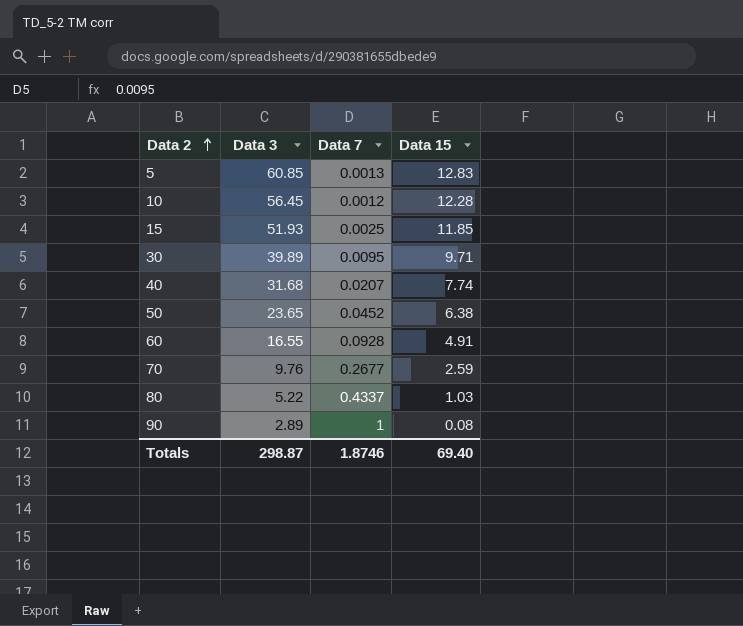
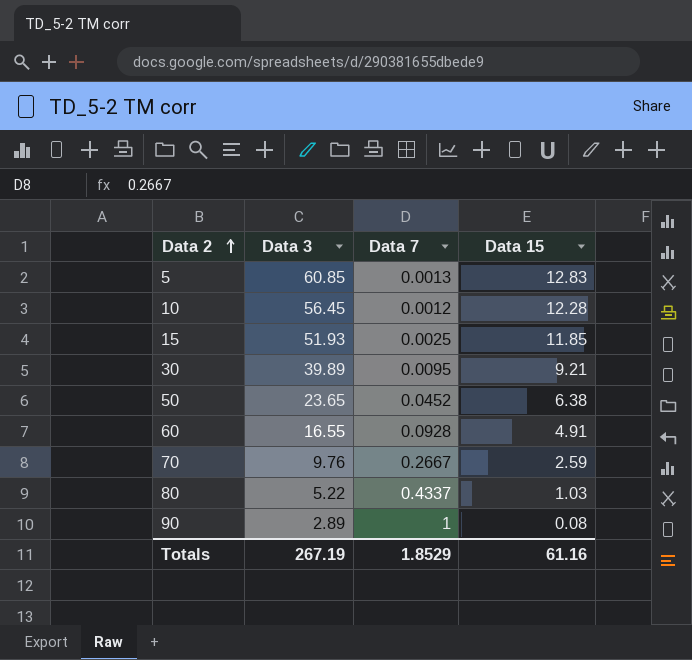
row 40: 31.68 | 0.0207 | 7.74 -> none
30 | Data 15: 9.71 -> 9.21
70 | Data 7: 0.2677 -> 0.2667
Totals | Data 3: 298.87 -> 267.19
Totals | Data 7: 1.8746 -> 1.8529
Totals | Data 15: 69.40 -> 61.16

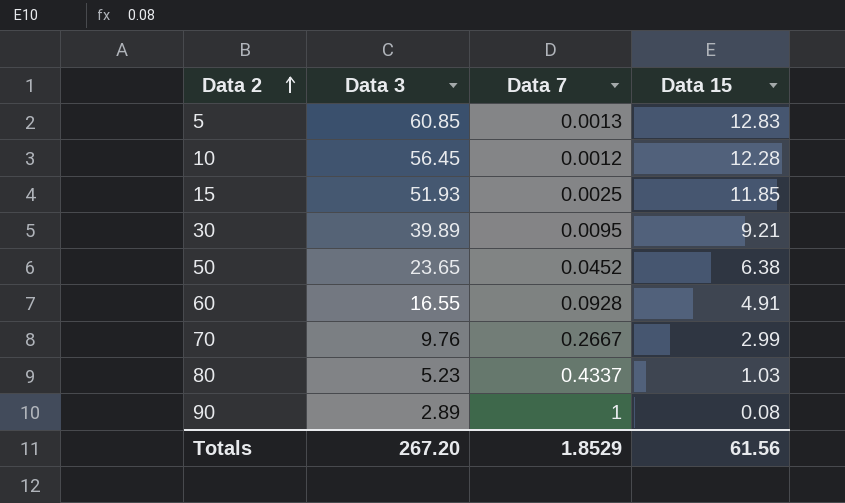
70 | Data 15: 2.59 -> 2.99
80 | Data 3: 5.22 -> 5.23
Totals | Data 3: 267.19 -> 267.20
Totals | Data 15: 61.16 -> 61.56

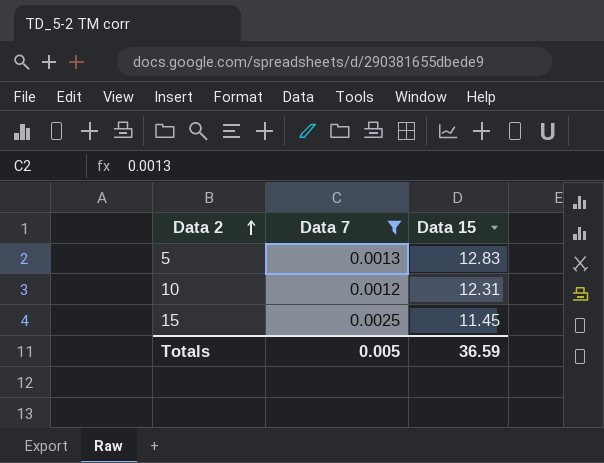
filter: none -> Data 7 <= 0.0025
column Data 3 | position: 2 -> none
10 | Data 15: 12.28 -> 12.31
15 | Data 15: 11.85 -> 11.45
Totals | Data 7: 1.8529 -> 0.005
Totals | Data 15: 61.56 -> 36.59

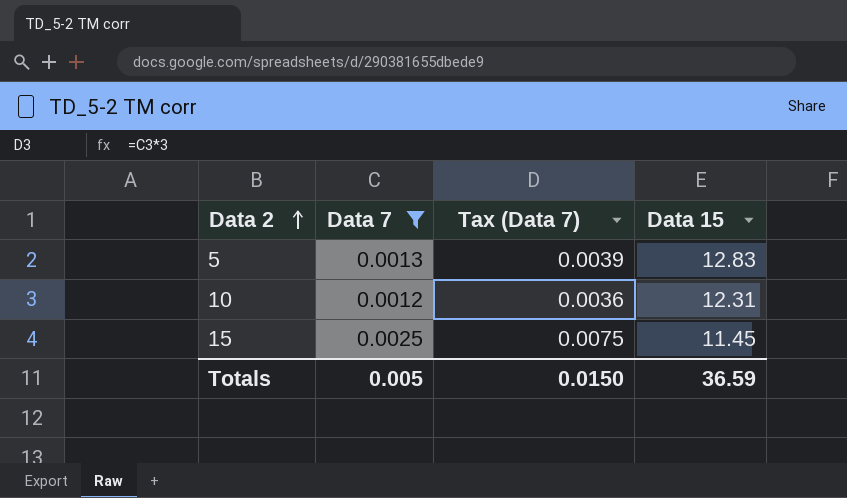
column Tax (Data 7) | formula: none -> [Data 7] * 3

